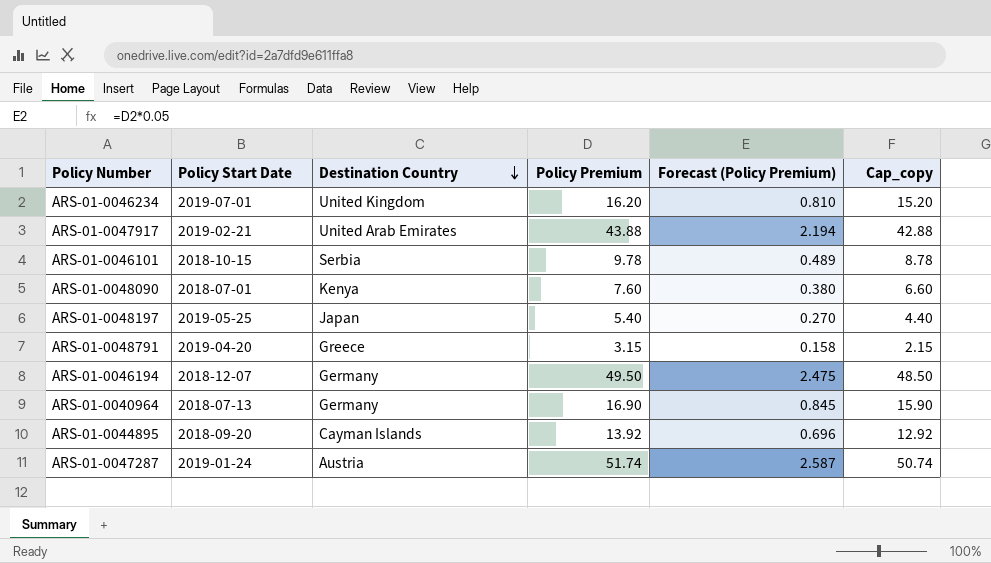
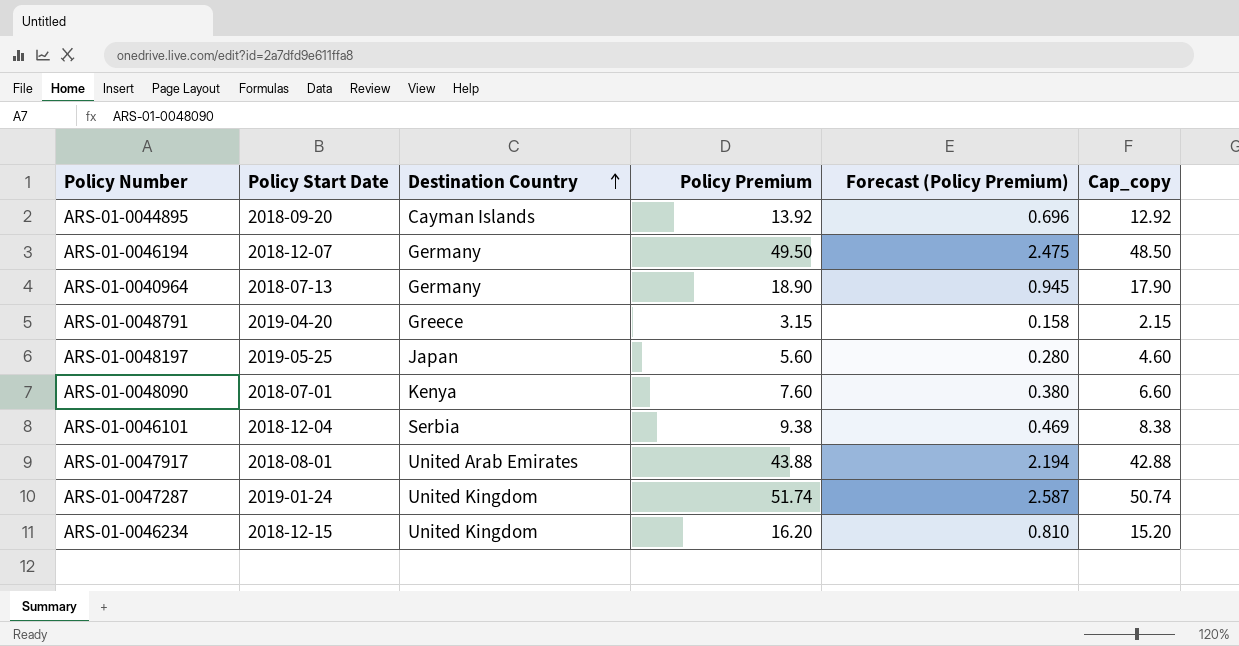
row order: Destination Country descending -> Destination Country ascending
ARS-01-0040964 | Policy Premium: 16.90 -> 18.90
ARS-01-0040964 | Forecast (Policy Premium): 0.845 -> 0.945
ARS-01-0040964 | Cap_copy: 15.90 -> 17.90
ARS-01-0048197 | Policy Premium: 5.40 -> 5.60
ARS-01-0048197 | Forecast (Policy Premium): 0.270 -> 0.280
ARS-01-0048197 | Cap_copy: 4.40 -> 4.60
ARS-01-0046101 | Policy Start Date: 2018-10-15 -> 2018-12-04
ARS-01-0046101 | Policy Premium: 9.78 -> 9.38
ARS-01-0046101 | Forecast (Policy Premium): 0.489 -> 0.469
ARS-01-0046101 | Cap_copy: 8.78 -> 8.38
ARS-01-0047917 | Policy Start Date: 2019-02-21 -> 2018-08-01
ARS-01-0047287 | Destination Country: Austria -> United Kingdom
ARS-01-0046234 | Policy Start Date: 2019-07-01 -> 2018-12-15

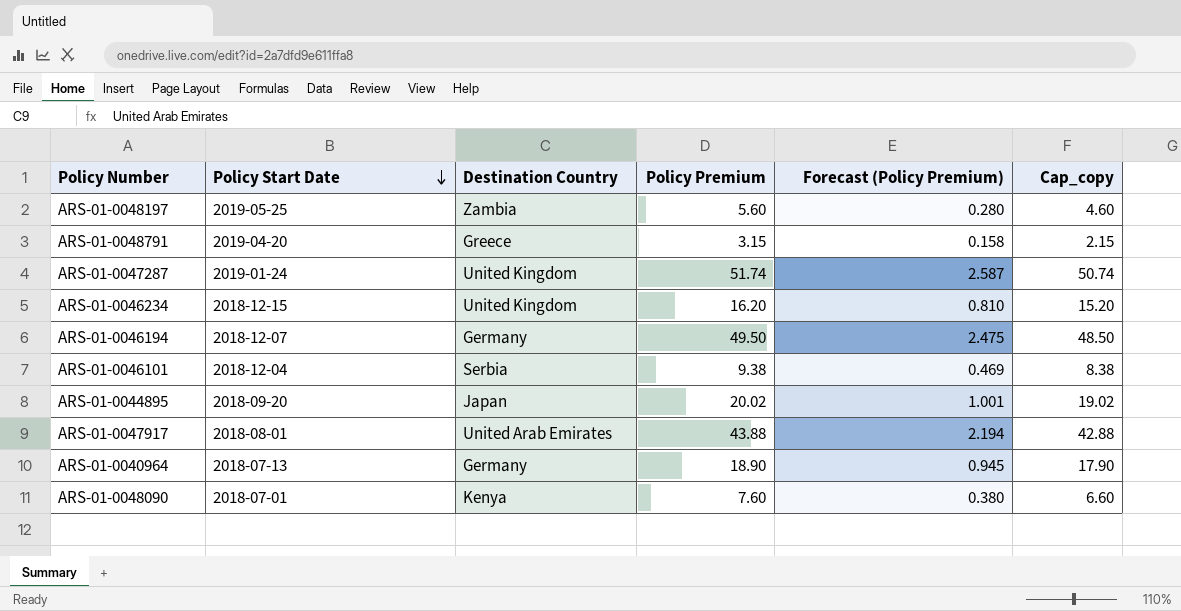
row order: Destination Country ascending -> Policy Start Date descending
ARS-01-0048197 | Destination Country: Japan -> Zambia
ARS-01-0044895 | Destination Country: Cayman Islands -> Japan
ARS-01-0044895 | Policy Premium: 13.92 -> 20.02
ARS-01-0044895 | Forecast (Policy Premium): 0.696 -> 1.001
ARS-01-0044895 | Cap_copy: 12.92 -> 19.02

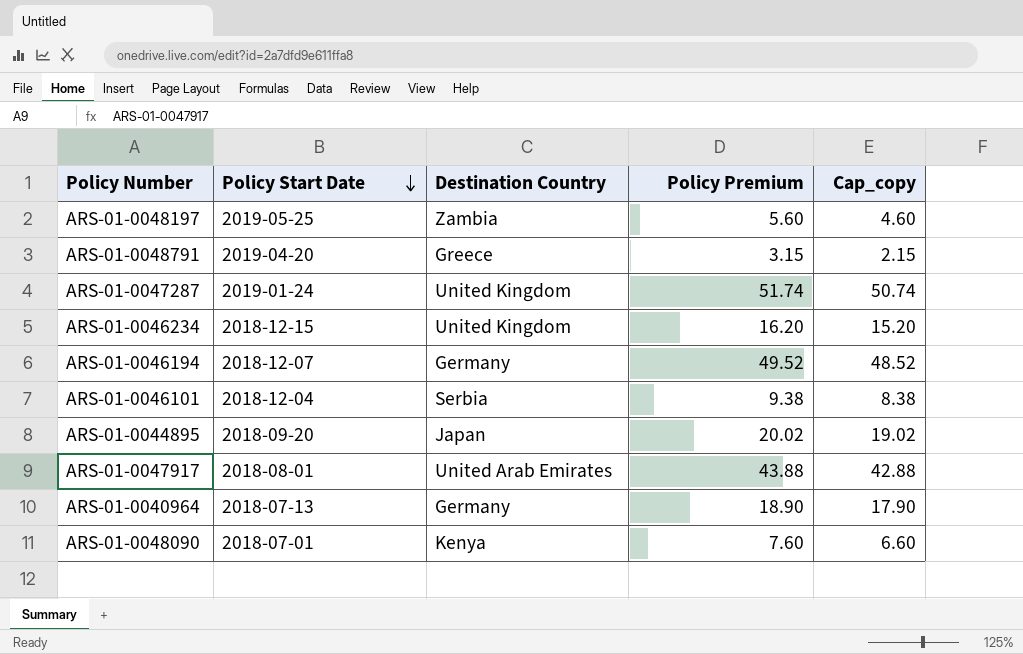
column Forecast (Policy Premium) | formula: [Policy Premium] * 0.05 -> none
ARS-01-0046194 | Policy Premium: 49.50 -> 49.52
ARS-01-0046194 | Cap_copy: 48.50 -> 48.52

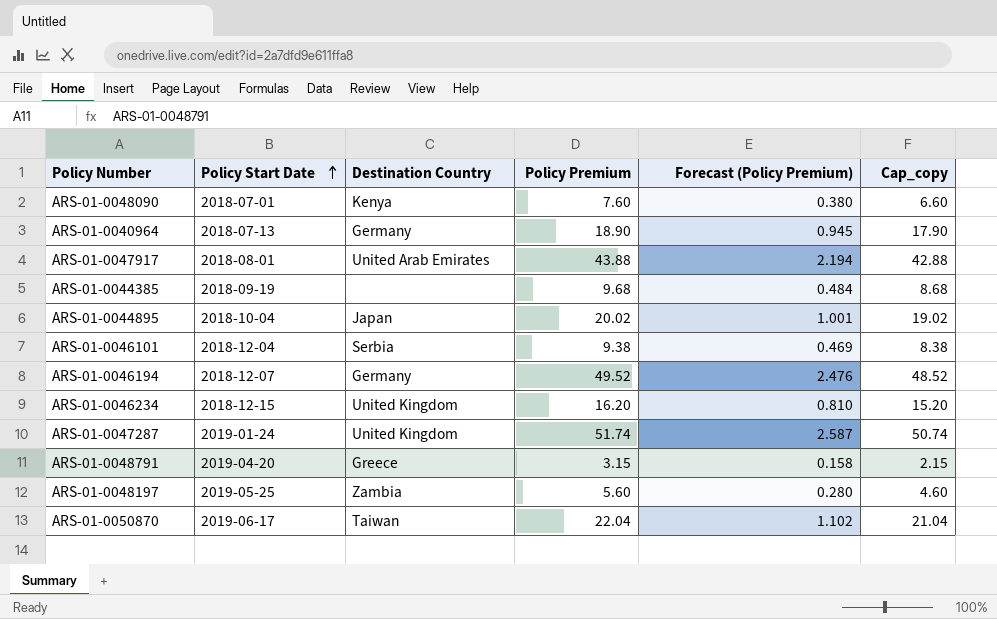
row order: Policy Start Date descending -> Policy Start Date ascending
column Forecast (Policy Premium) | formula: none -> [Policy Premium] * 0.05
row ARS-01-0044385: none -> 2018-09-19 | none | 9.68 | 0.484 | 8.68
ARS-01-0044895 | Policy Start Date: 2018-09-20 -> 2018-10-04
row ARS-01-0050870: none -> 2019-06-17 | Taiwan | 22.04 | 1.102 | 21.04

